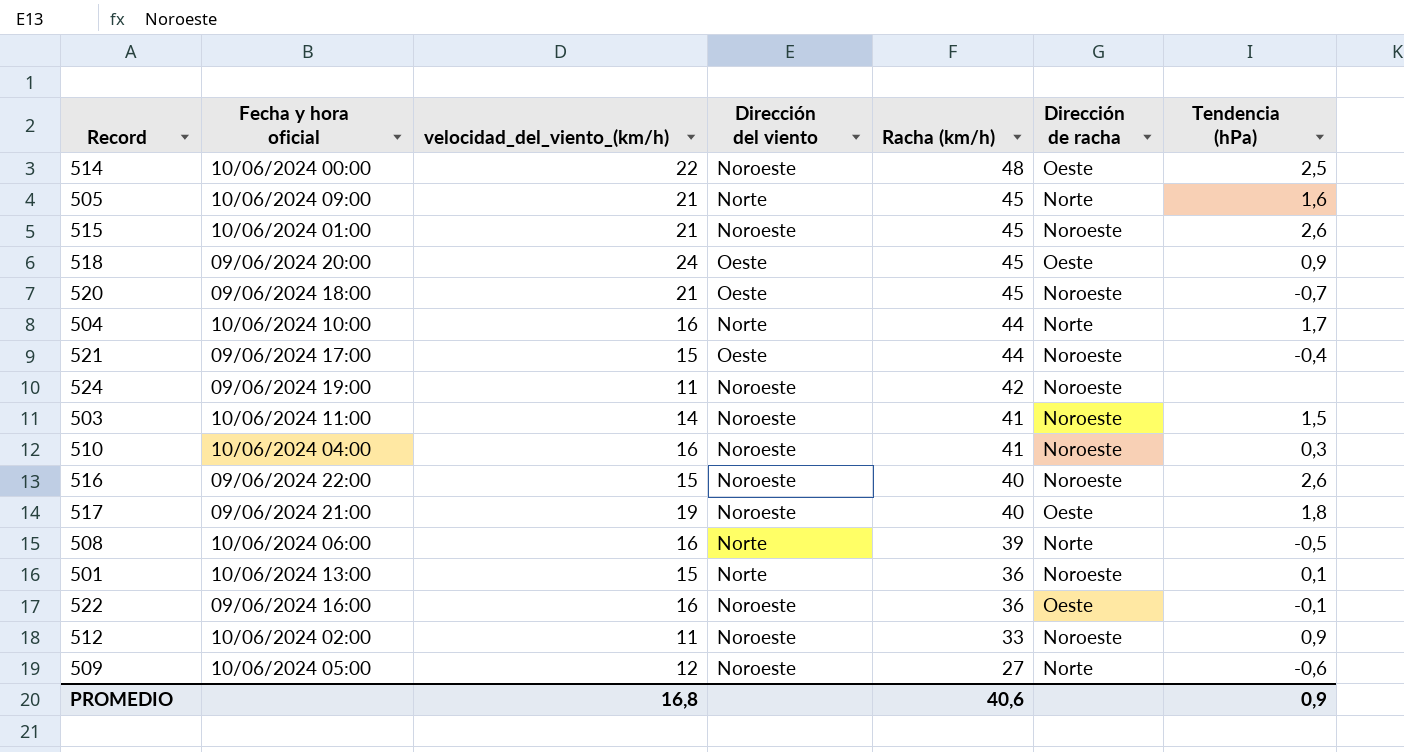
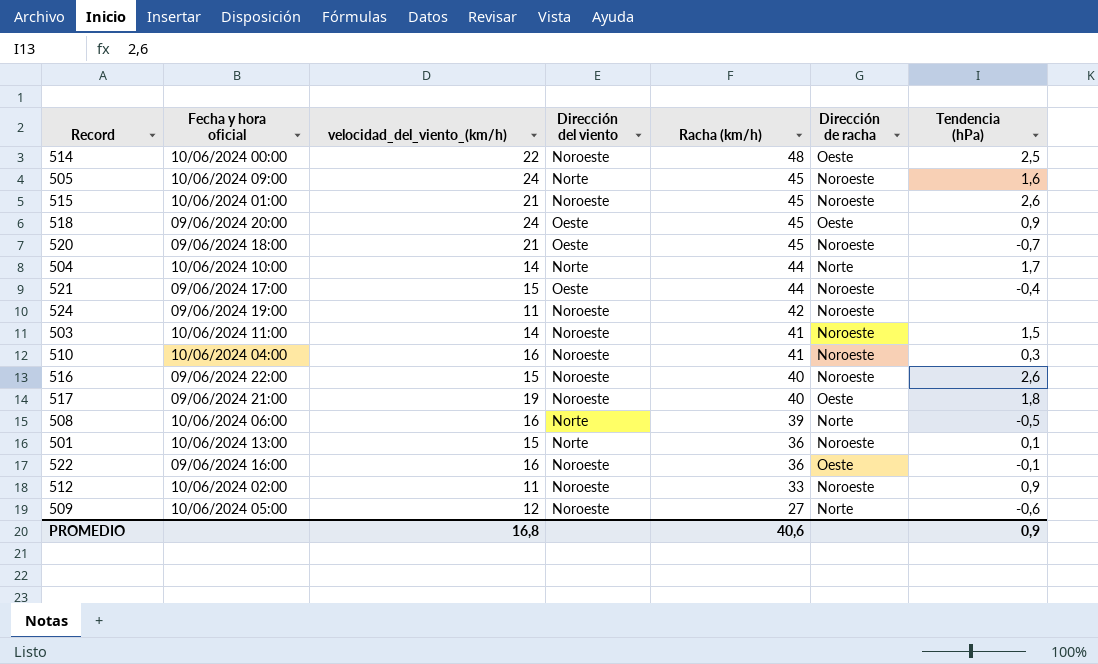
505 | velocidad_del_viento_(km/h): 21 -> 24
505 | Dirección de racha: Norte -> Noroeste
504 | velocidad_del_viento_(km/h): 16 -> 14

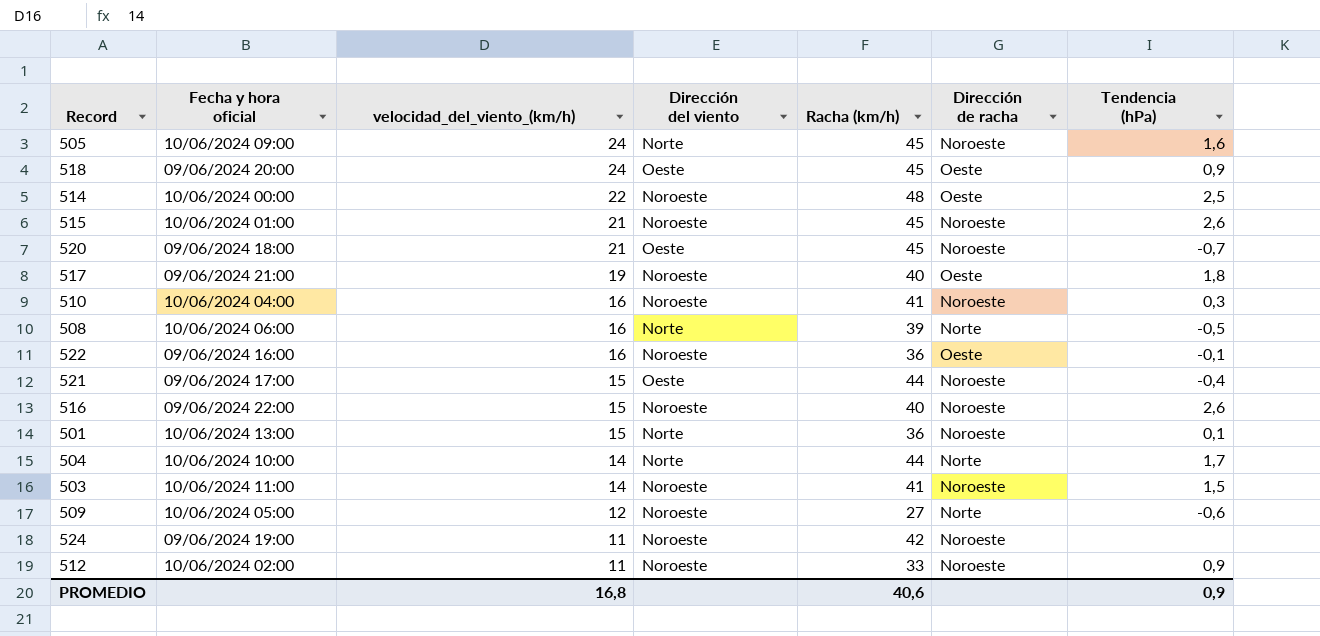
row order: Racha (km/h) descending -> velocidad_del_viento_(km/h) descending

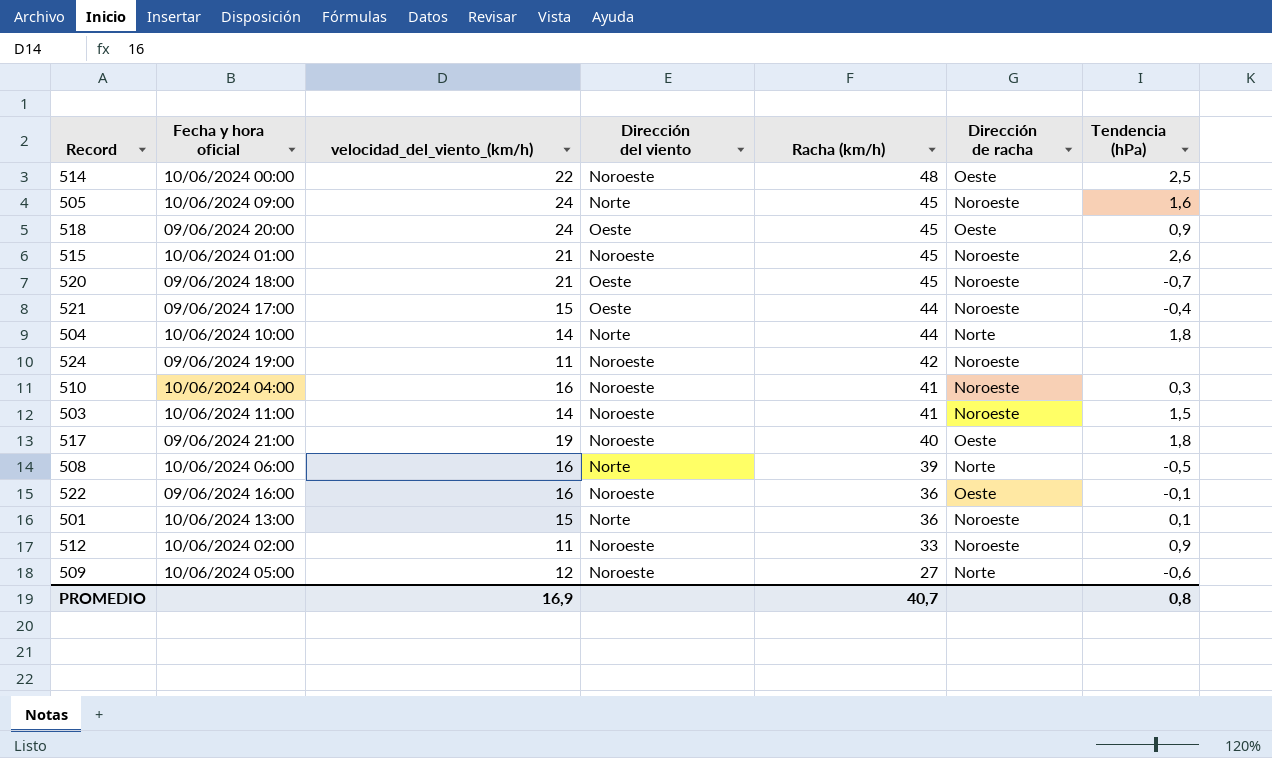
row order: velocidad_del_viento_(km/h) descending -> Racha (km/h) descending
row 516: 09/06/2024 22:00 | 15 | Noroeste | 40 | Noroeste | 2,6 -> none
504 | Tendencia (hPa): 1,7 -> 1,8
PROMEDIO | velocidad_del_viento_(km/h): 16,8 -> 16,9
PROMEDIO | Racha (km/h): 40,6 -> 40,7
PROMEDIO | Tendencia (hPa): 0,9 -> 0,8

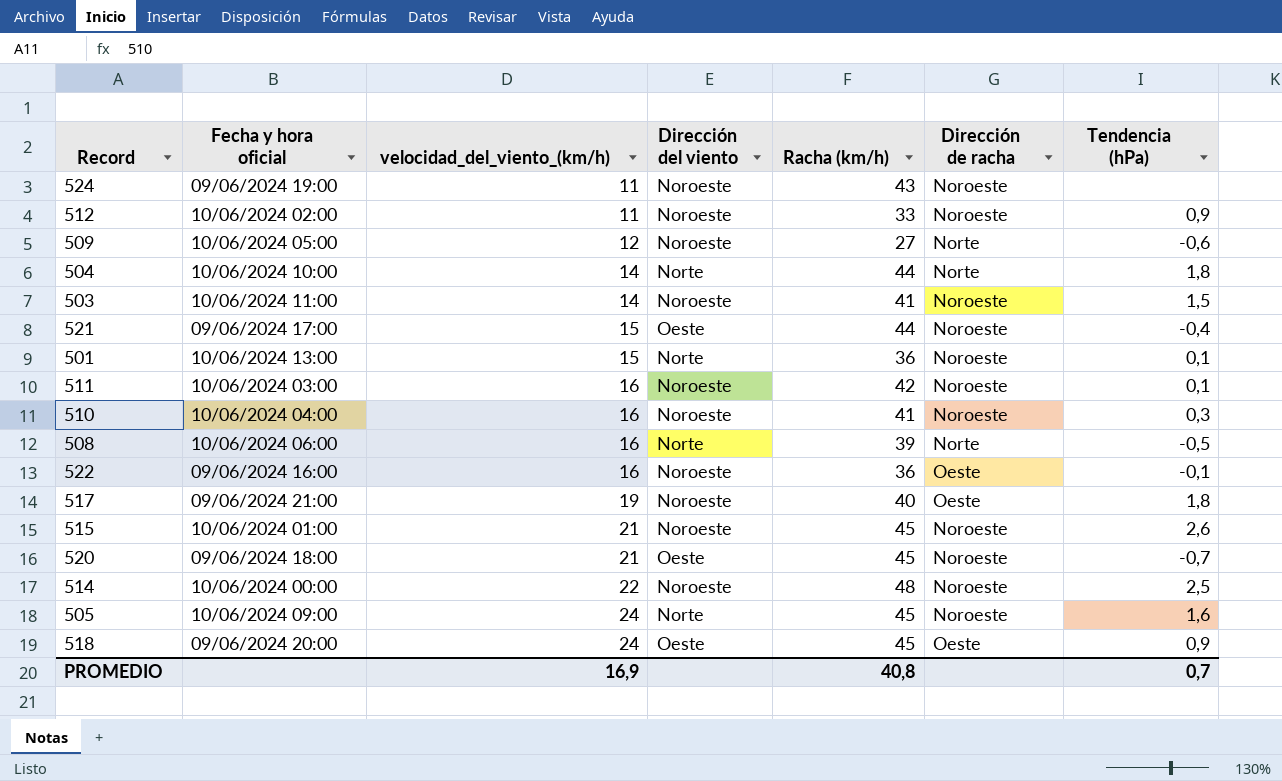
row order: Racha (km/h) descending -> velocidad_del_viento_(km/h) ascending
524 | Racha (km/h): 42 -> 43
row 511: none -> 10/06/2024 03:00 | 16 | Noroeste | 42 | Noroeste | 0,1
514 | Dirección de racha: Oeste -> Noroeste
PROMEDIO | Racha (km/h): 40,7 -> 40,8
PROMEDIO | Tendencia (hPa): 0,8 -> 0,7

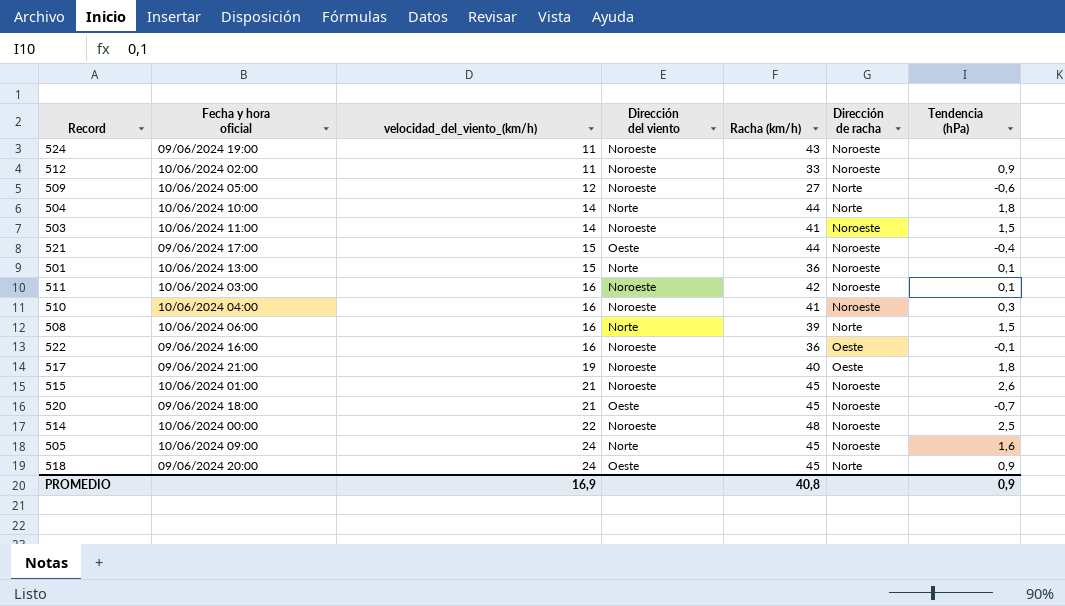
508 | Tendencia (hPa): -0,5 -> 1,5
518 | Dirección de racha: Oeste -> Norte
PROMEDIO | Tendencia (hPa): 0,7 -> 0,9

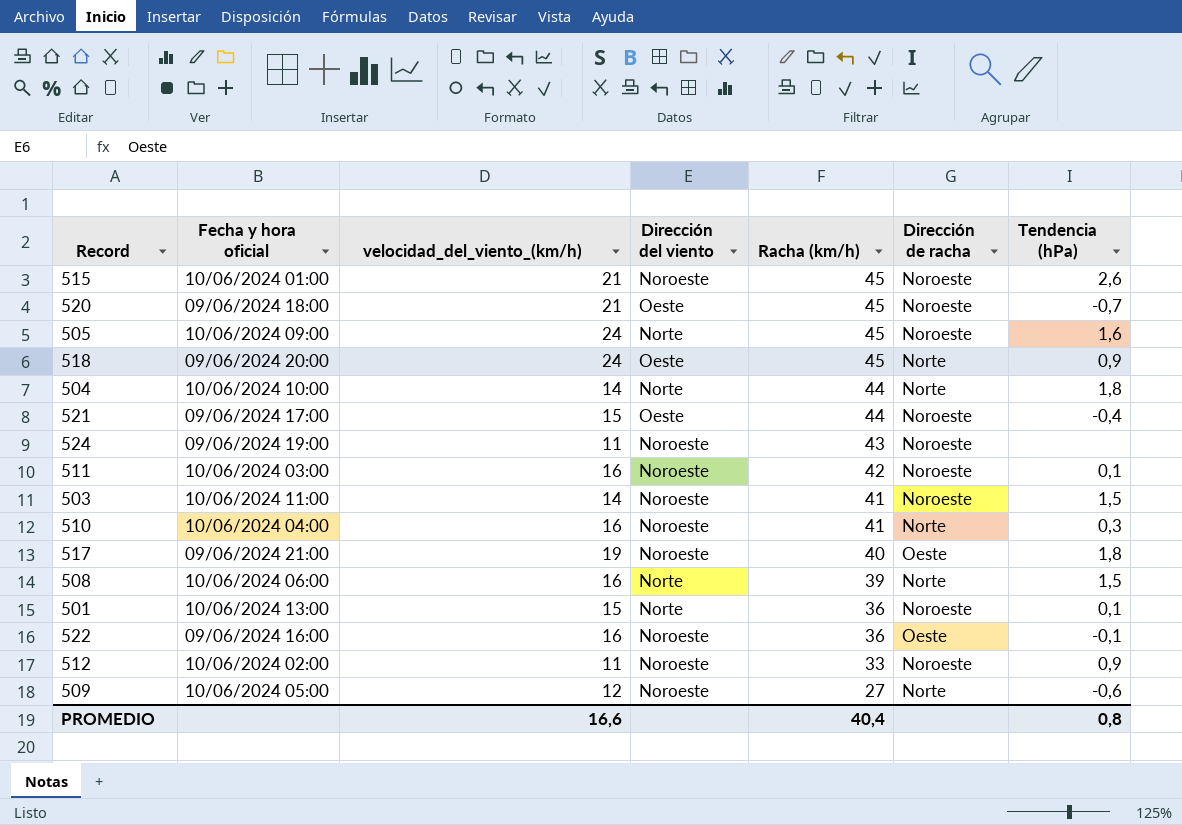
row order: velocidad_del_viento_(km/h) ascending -> Racha (km/h) descending
row 514: 10/06/2024 00:00 | 22 | Noroeste | 48 | Noroeste | 2,5 -> none
510 | Dirección de racha: Noroeste -> Norte
PROMEDIO | velocidad_del_viento_(km/h): 16,9 -> 16,6
PROMEDIO | Racha (km/h): 40,8 -> 40,4
PROMEDIO | Tendencia (hPa): 0,9 -> 0,8

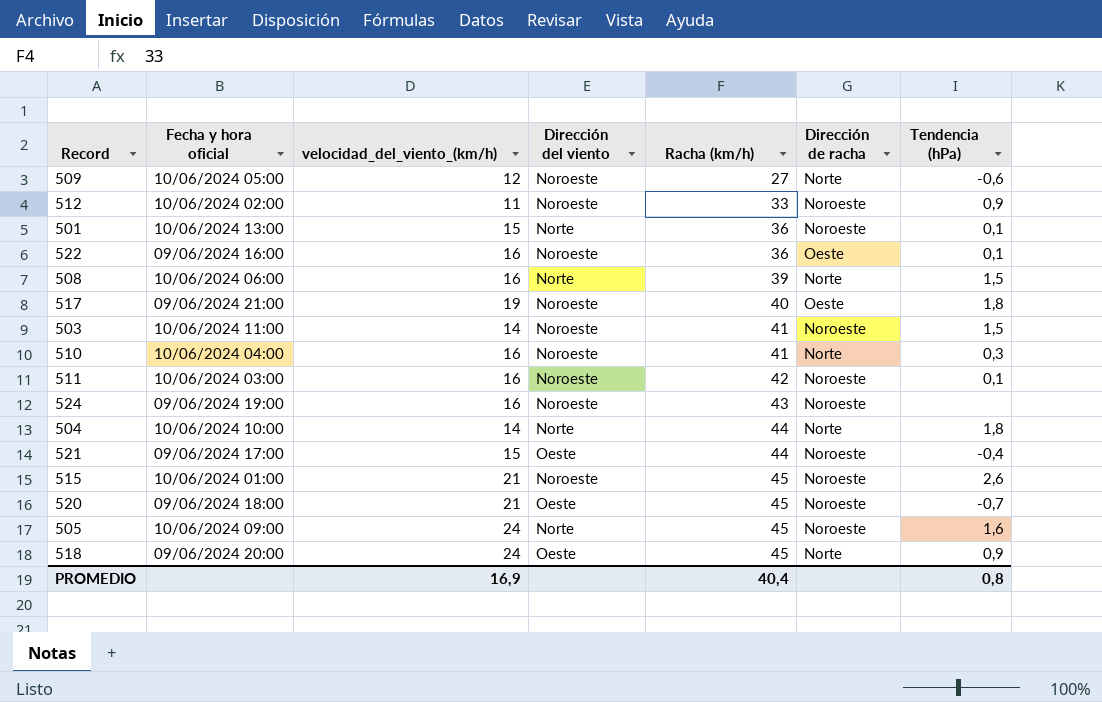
row order: Racha (km/h) descending -> Racha (km/h) ascending
522 | Tendencia (hPa): -0,1 -> 0,1
524 | velocidad_del_viento_(km/h): 11 -> 16
PROMEDIO | velocidad_del_viento_(km/h): 16,6 -> 16,9

